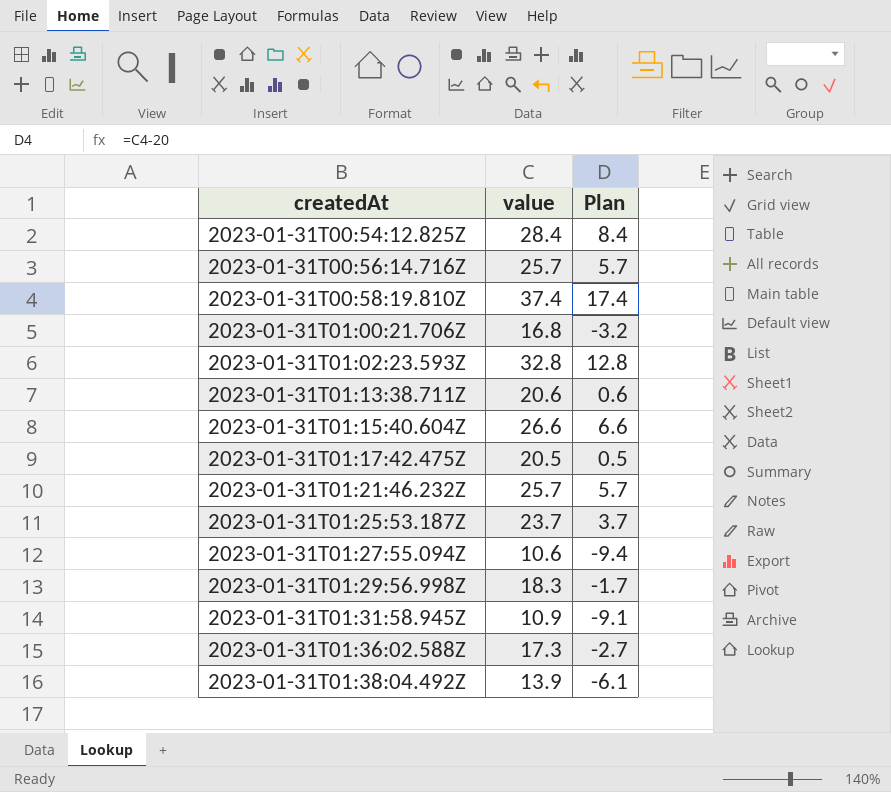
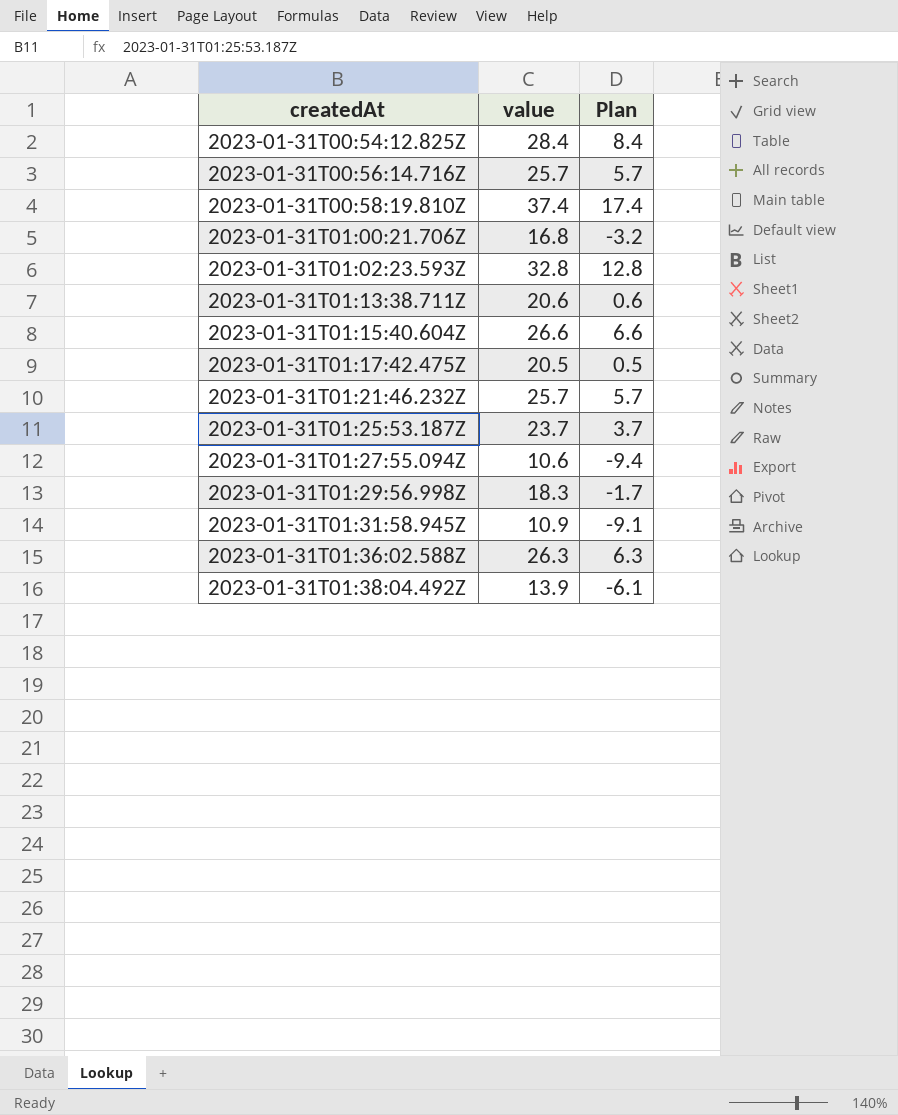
2023-01-31T01:36:02.588Z | value: 17.3 -> 26.3
2023-01-31T01:36:02.588Z | Plan: -2.7 -> 6.3

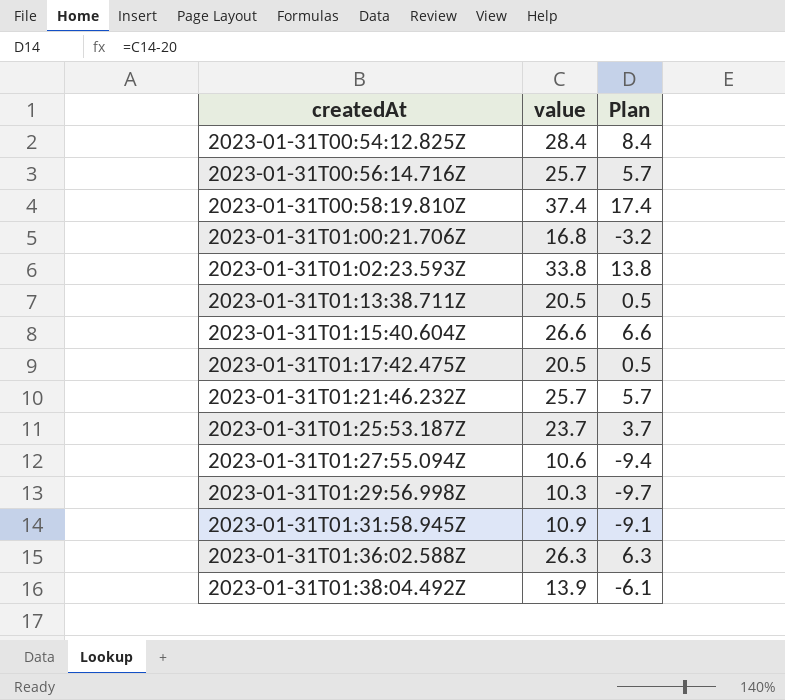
2023-01-31T01:02:23.593Z | value: 32.8 -> 33.8
2023-01-31T01:02:23.593Z | Plan: 12.8 -> 13.8
2023-01-31T01:13:38.711Z | value: 20.6 -> 20.5
2023-01-31T01:13:38.711Z | Plan: 0.6 -> 0.5
2023-01-31T01:29:56.998Z | value: 18.3 -> 10.3
2023-01-31T01:29:56.998Z | Plan: -1.7 -> -9.7

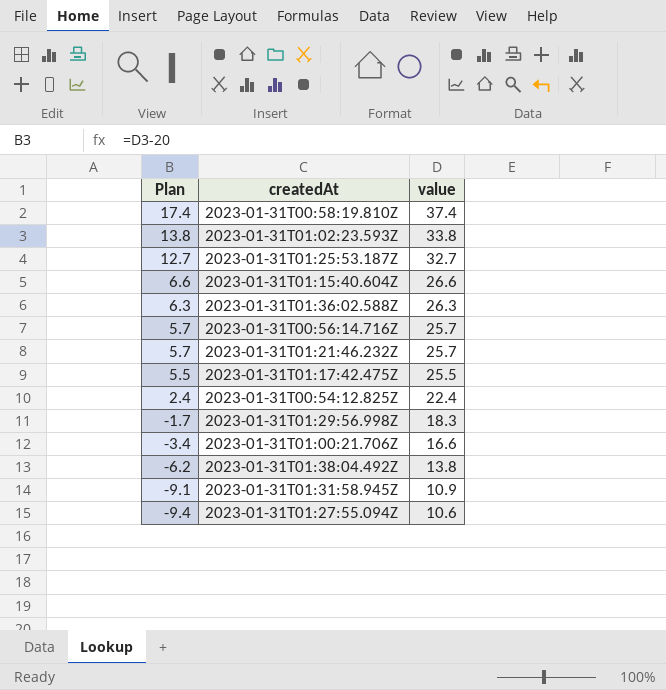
row order: createdAt ascending -> Plan descending
column Plan | position: 3 -> 1
row 2023-01-31T01:13:38.711Z: 20.5 | 0.5 -> none
2023-01-31T01:25:53.187Z | Plan: 3.7 -> 12.7
2023-01-31T01:25:53.187Z | value: 23.7 -> 32.7
2023-01-31T01:17:42.475Z | Plan: 0.5 -> 5.5
2023-01-31T01:17:42.475Z | value: 20.5 -> 25.5
2023-01-31T00:54:12.825Z | Plan: 8.4 -> 2.4
2023-01-31T00:54:12.825Z | value: 28.4 -> 22.4
2023-01-31T01:29:56.998Z | Plan: -9.7 -> -1.7
2023-01-31T01:29:56.998Z | value: 10.3 -> 18.3
2023-01-31T01:00:21.706Z | Plan: -3.2 -> -3.4
2023-01-31T01:00:21.706Z | value: 16.8 -> 16.6
2023-01-31T01:38:04.492Z | Plan: -6.1 -> -6.2
2023-01-31T01:38:04.492Z | value: 13.9 -> 13.8

